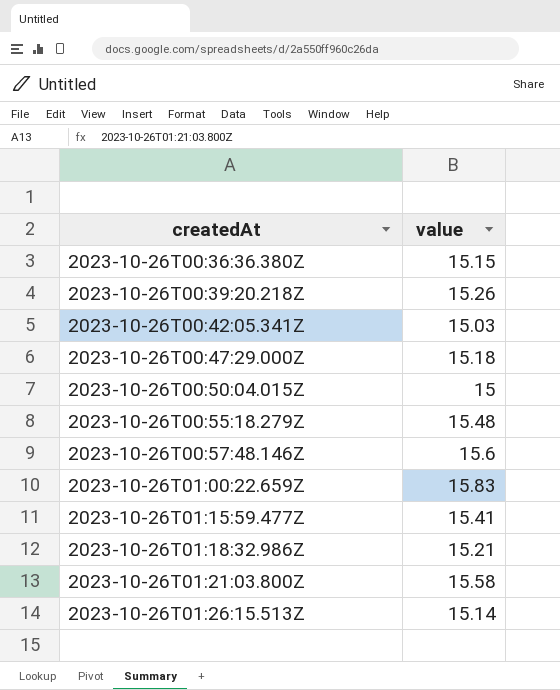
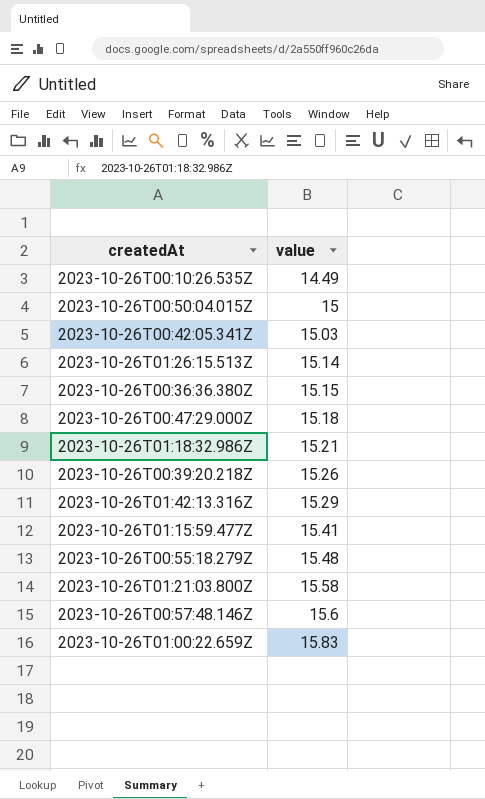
row order: createdAt ascending -> value ascending
row 2023-10-26T00:10:26.535Z: none -> 14.49
row 2023-10-26T01:42:13.316Z: none -> 15.29

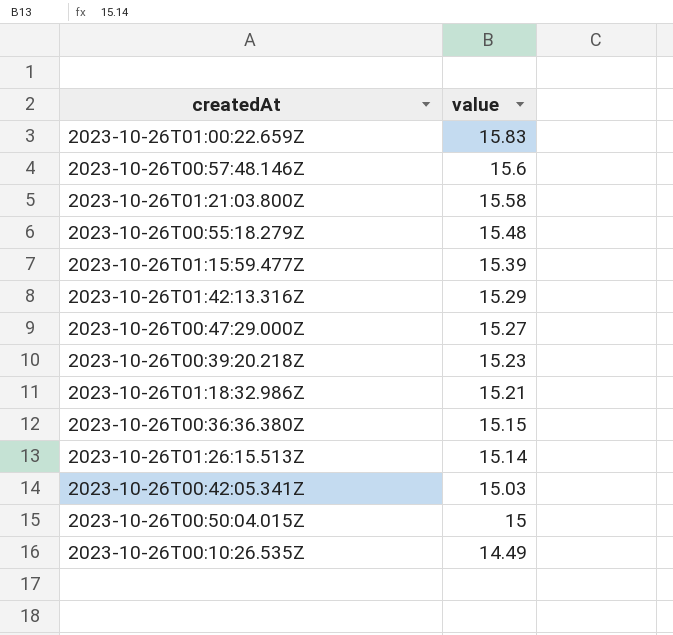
row order: value ascending -> value descending
2023-10-26T01:15:59.477Z | value: 15.41 -> 15.39
2023-10-26T00:47:29.000Z | value: 15.18 -> 15.27
2023-10-26T00:39:20.218Z | value: 15.26 -> 15.23

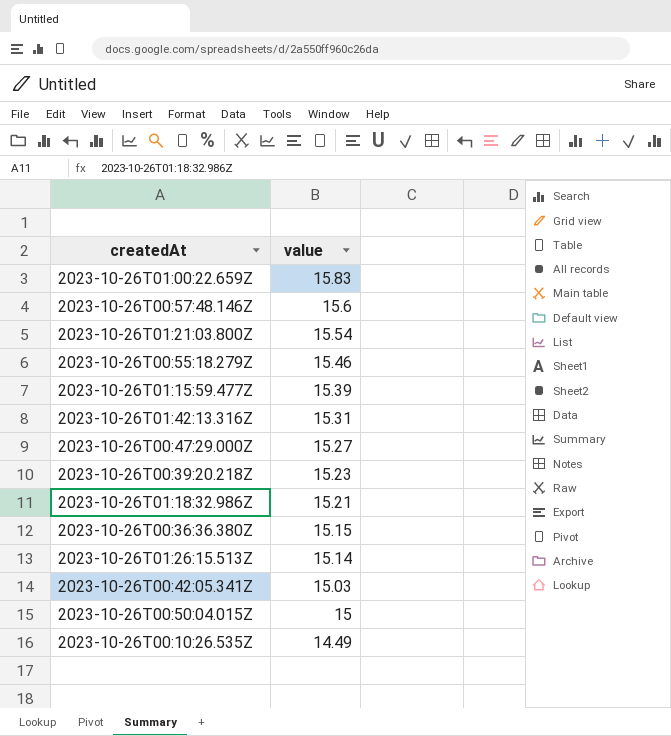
2023-10-26T01:21:03.800Z | value: 15.58 -> 15.54
2023-10-26T00:55:18.279Z | value: 15.48 -> 15.46
2023-10-26T01:42:13.316Z | value: 15.29 -> 15.31

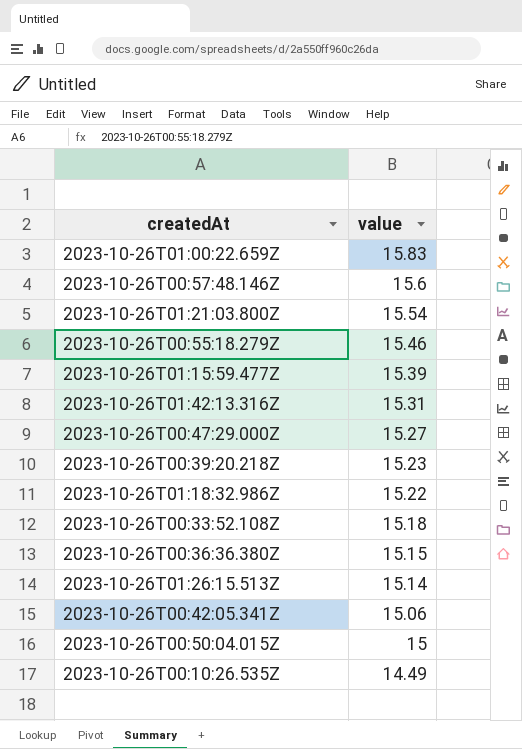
2023-10-26T01:18:32.986Z | value: 15.21 -> 15.22
row 2023-10-26T00:33:52.108Z: none -> 15.18
2023-10-26T00:42:05.341Z | value: 15.03 -> 15.06

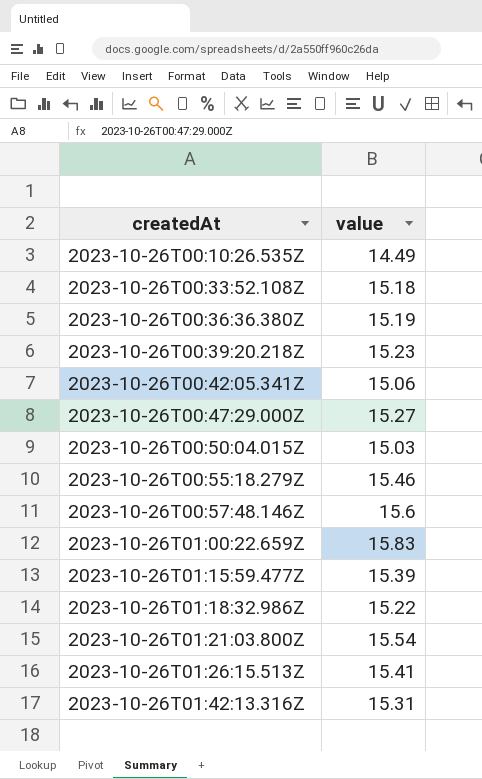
row order: value descending -> createdAt ascending
2023-10-26T00:36:36.380Z | value: 15.15 -> 15.19
2023-10-26T00:50:04.015Z | value: 15 -> 15.03
2023-10-26T01:26:15.513Z | value: 15.14 -> 15.41

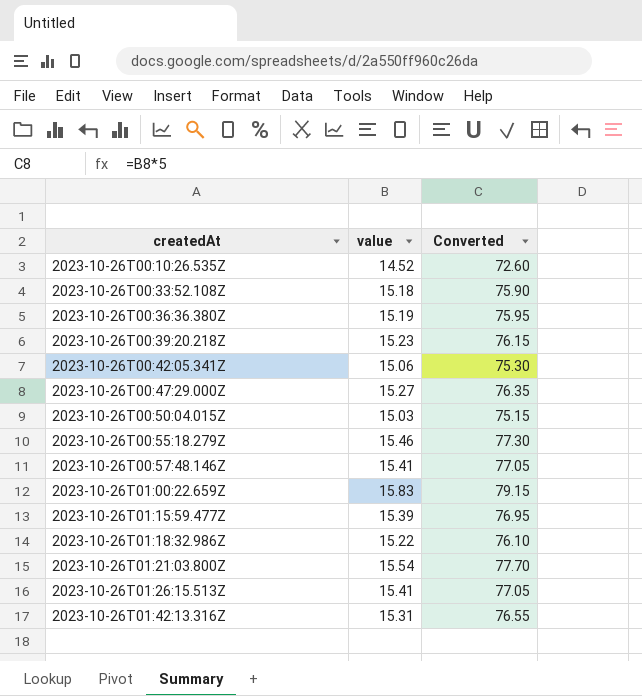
column Converted | formula: none -> [value] * 5
2023-10-26T00:10:26.535Z | value: 14.49 -> 14.52
2023-10-26T00:57:48.146Z | value: 15.6 -> 15.41

